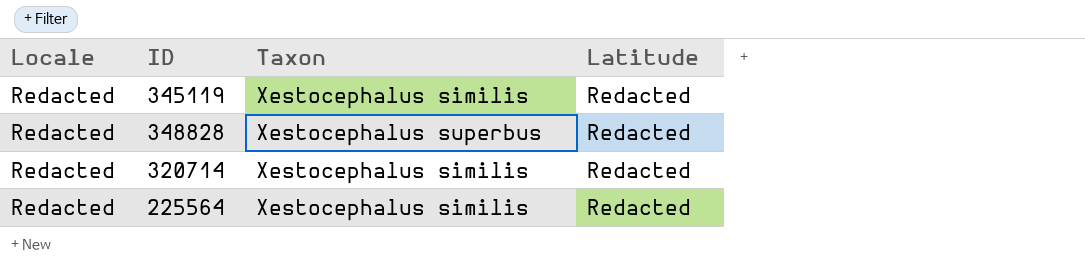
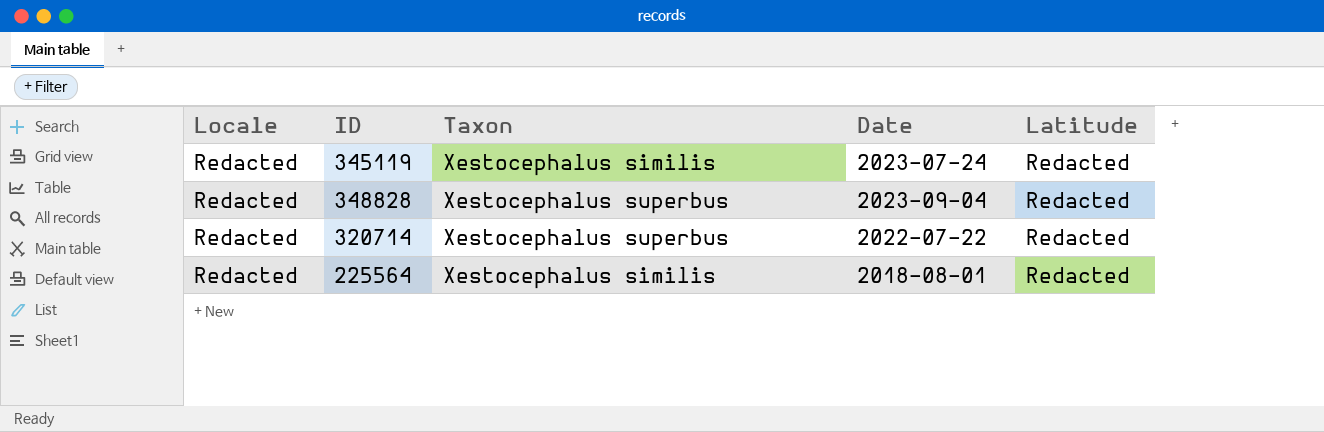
column Date | position: none -> 4
320714 | Taxon: Xestocephalus similis -> Xestocephalus superbus

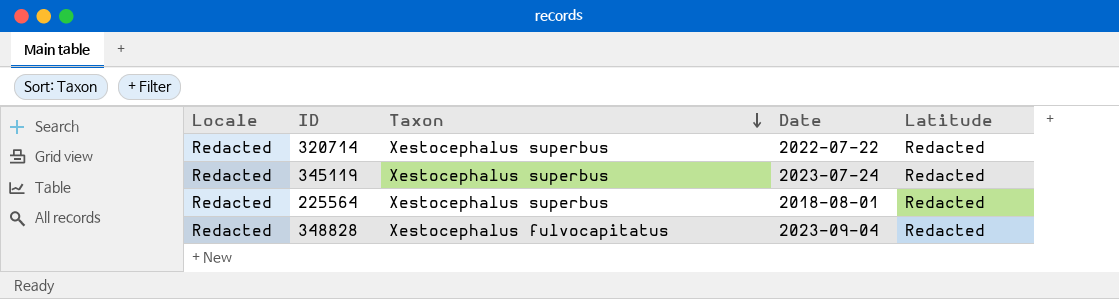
row order: none -> Taxon descending
345119 | Taxon: Xestocephalus similis -> Xestocephalus superbus
225564 | Taxon: Xestocephalus similis -> Xestocephalus superbus
348828 | Taxon: Xestocephalus superbus -> Xestocephalus fulvocapitatus

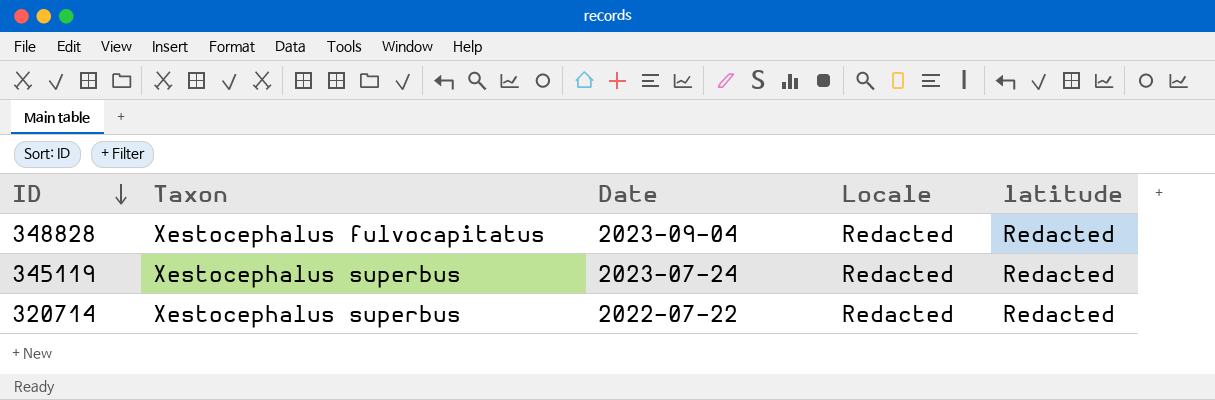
row order: Taxon descending -> ID descending
column Locale | position: 1 -> 4
column name: Latitude -> latitude
row 225564: Redacted | Xestocephalus superbus | 2018-08-01 | Redacted -> none

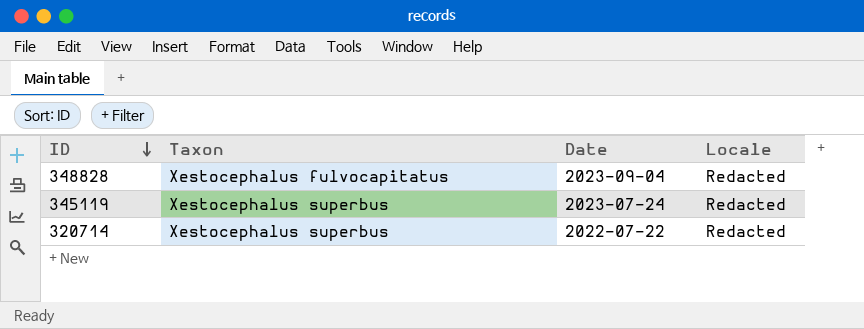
column latitude | position: 5 -> none

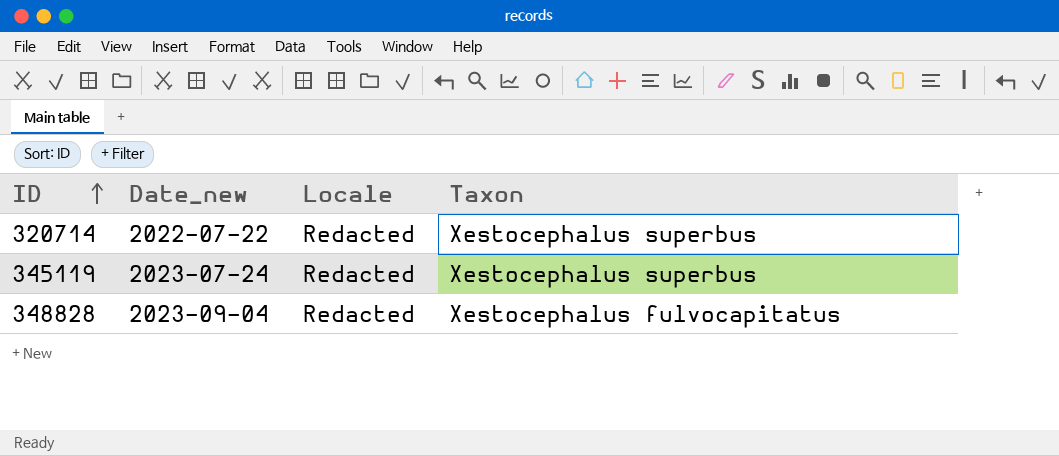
row order: ID descending -> ID ascending
column name: Date -> Date_new
column Taxon | position: 2 -> 4

